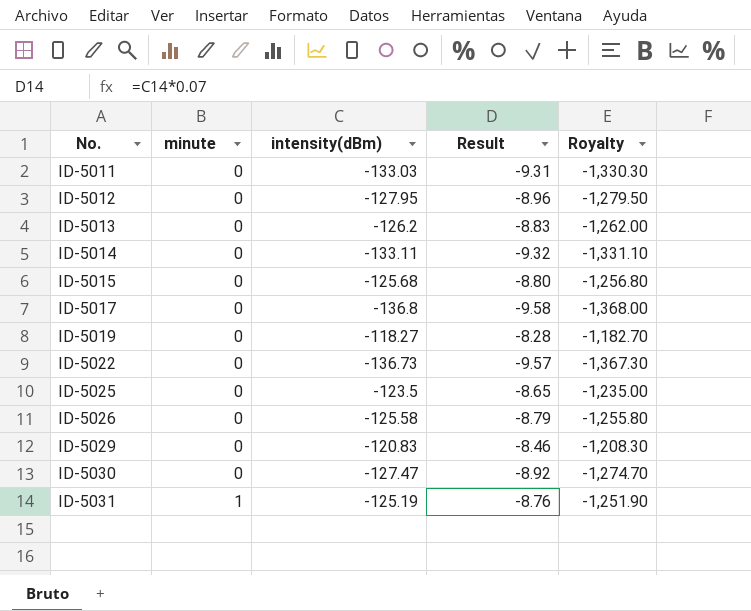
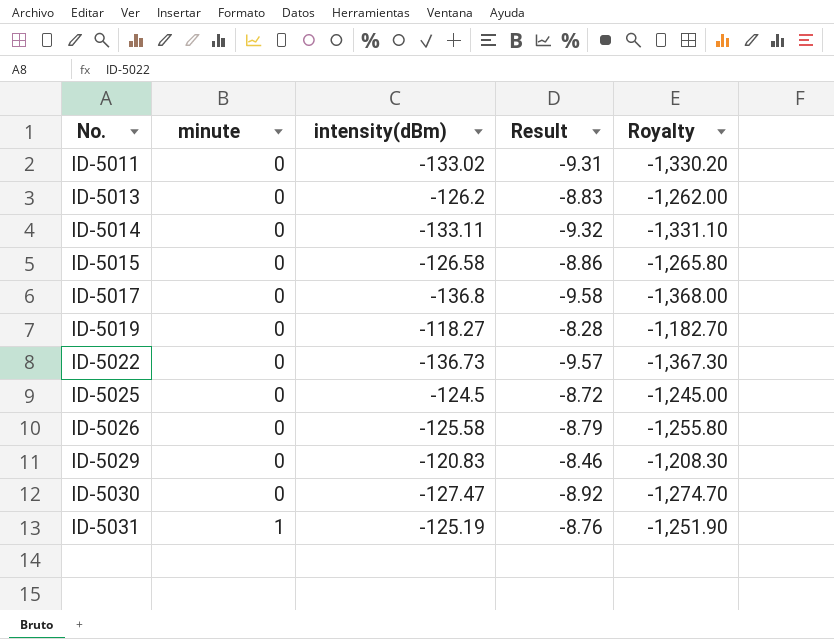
row ID-5012: 0 | -127.95 | -8.96 | -1,279.50 -> none
ID-5011 | intensity(dBm): -133.03 -> -133.02
ID-5011 | Royalty: -1,330.30 -> -1,330.20
ID-5015 | intensity(dBm): -125.68 -> -126.58
ID-5015 | Result: -8.80 -> -8.86
ID-5015 | Royalty: -1,256.80 -> -1,265.80
ID-5025 | intensity(dBm): -123.5 -> -124.5
ID-5025 | Result: -8.65 -> -8.72
ID-5025 | Royalty: -1,235.00 -> -1,245.00

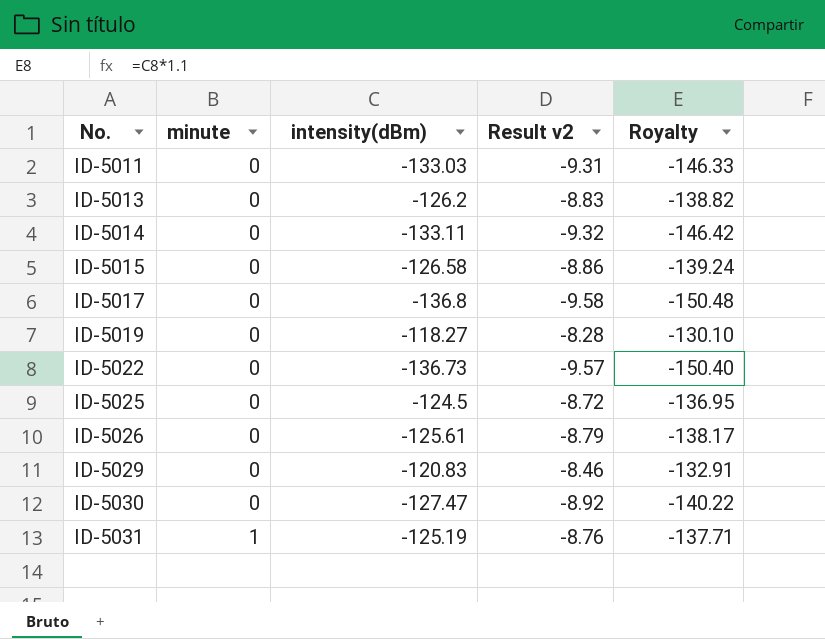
column name: Result -> Result v2
column Royalty | formula: [intensity(dBm)] * 10 -> [intensity(dBm)] * 1.1
ID-5011 | intensity(dBm): -133.02 -> -133.03
ID-5026 | intensity(dBm): -125.58 -> -125.61

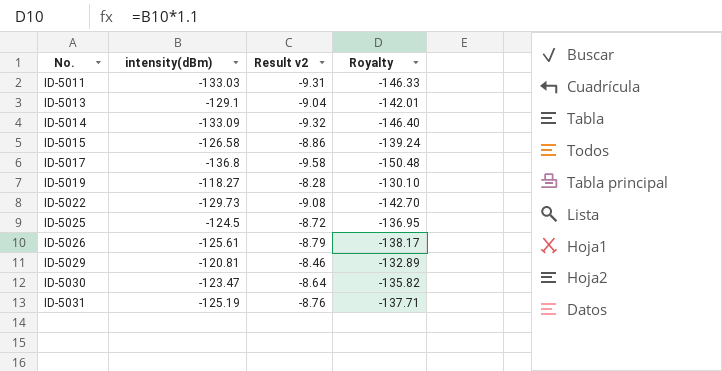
column minute | position: 2 -> none
ID-5013 | intensity(dBm): -126.2 -> -129.1
ID-5013 | Result v2: -8.83 -> -9.04
ID-5013 | Royalty: -138.82 -> -142.01
ID-5014 | intensity(dBm): -133.11 -> -133.09
ID-5014 | Royalty: -146.42 -> -146.40
ID-5022 | intensity(dBm): -136.73 -> -129.73
ID-5022 | Result v2: -9.57 -> -9.08
ID-5022 | Royalty: -150.40 -> -142.70
ID-5029 | intensity(dBm): -120.83 -> -120.81
ID-5029 | Royalty: -132.91 -> -132.89
ID-5030 | intensity(dBm): -127.47 -> -123.47
ID-5030 | Result v2: -8.92 -> -8.64
ID-5030 | Royalty: -140.22 -> -135.82

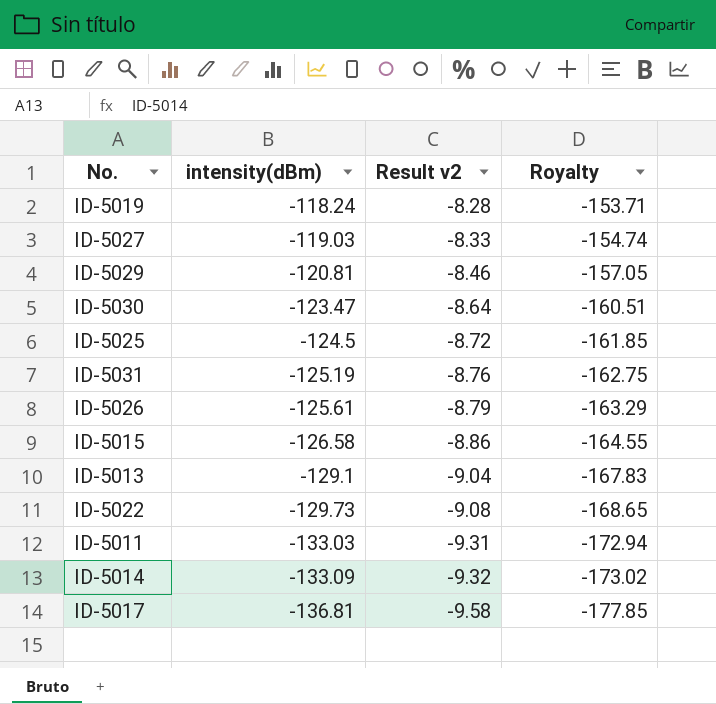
row order: No. ascending -> intensity(dBm) descending
column Royalty | formula: [intensity(dBm)] * 1.1 -> [intensity(dBm)] * 1.3
ID-5019 | intensity(dBm): -118.27 -> -118.24
row ID-5027: none -> -119.03 | -8.33 | -154.74
ID-5017 | intensity(dBm): -136.8 -> -136.81

